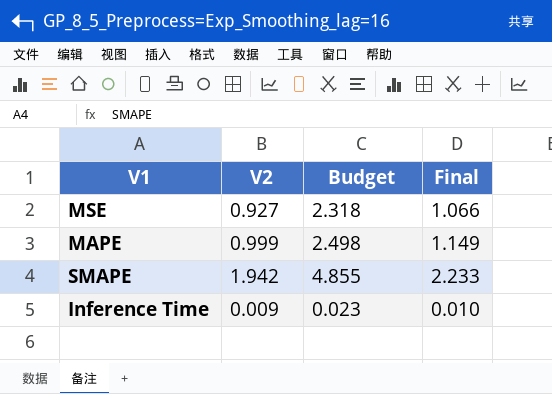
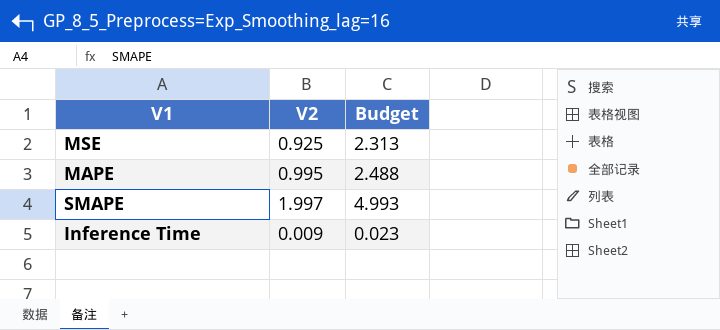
column Final | formula: [V2] * 1.15 -> none
MSE | V2: 0.927 -> 0.925
MSE | Budget: 2.318 -> 2.313
MAPE | V2: 0.999 -> 0.995
MAPE | Budget: 2.498 -> 2.488
SMAPE | V2: 1.942 -> 1.997
SMAPE | Budget: 4.855 -> 4.993

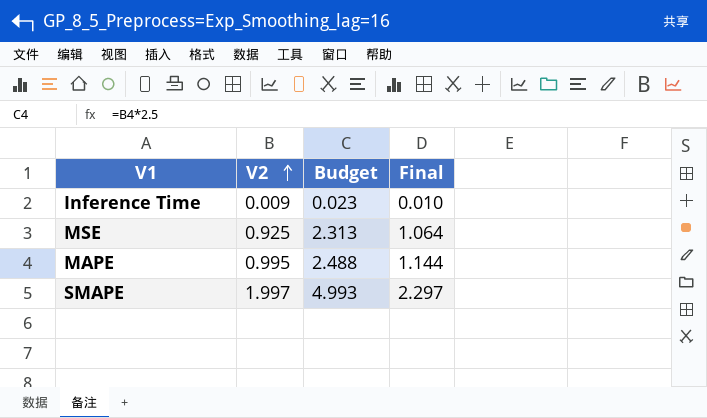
row order: none -> V2 ascending
column Final | formula: none -> [V2] * 1.15

